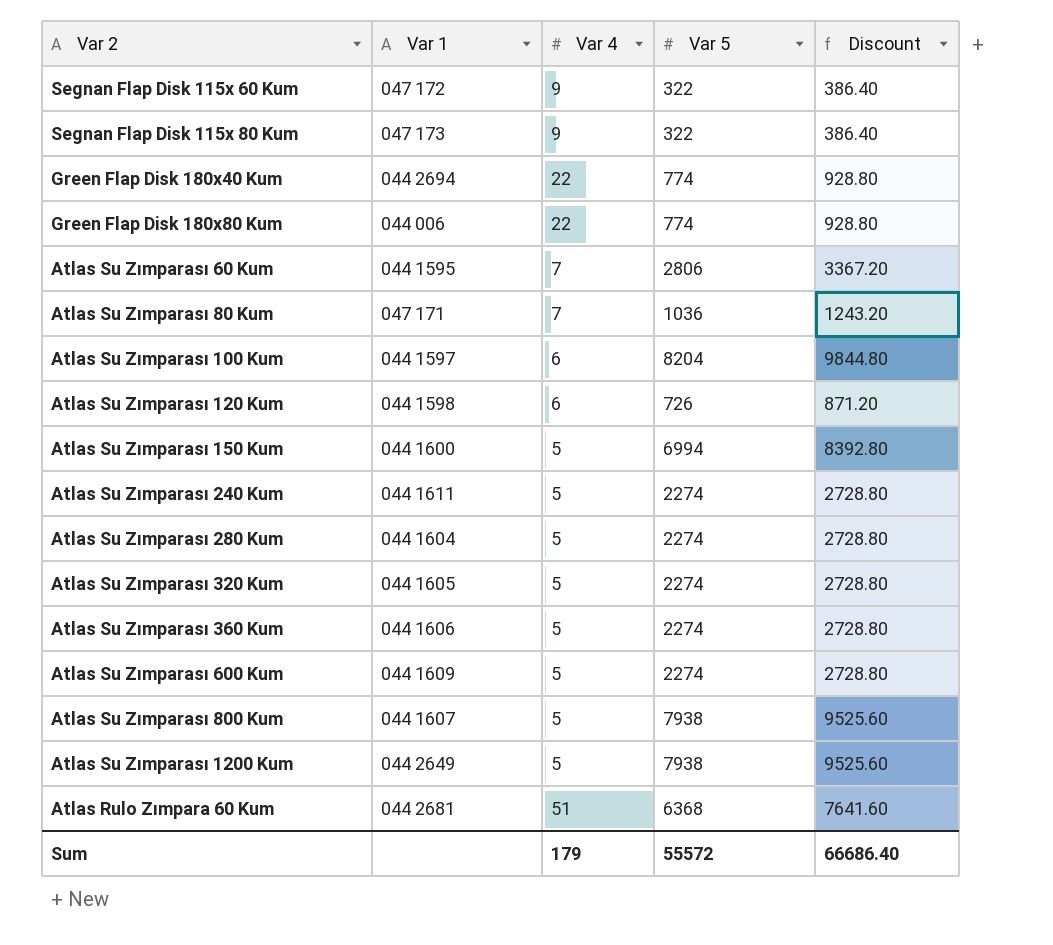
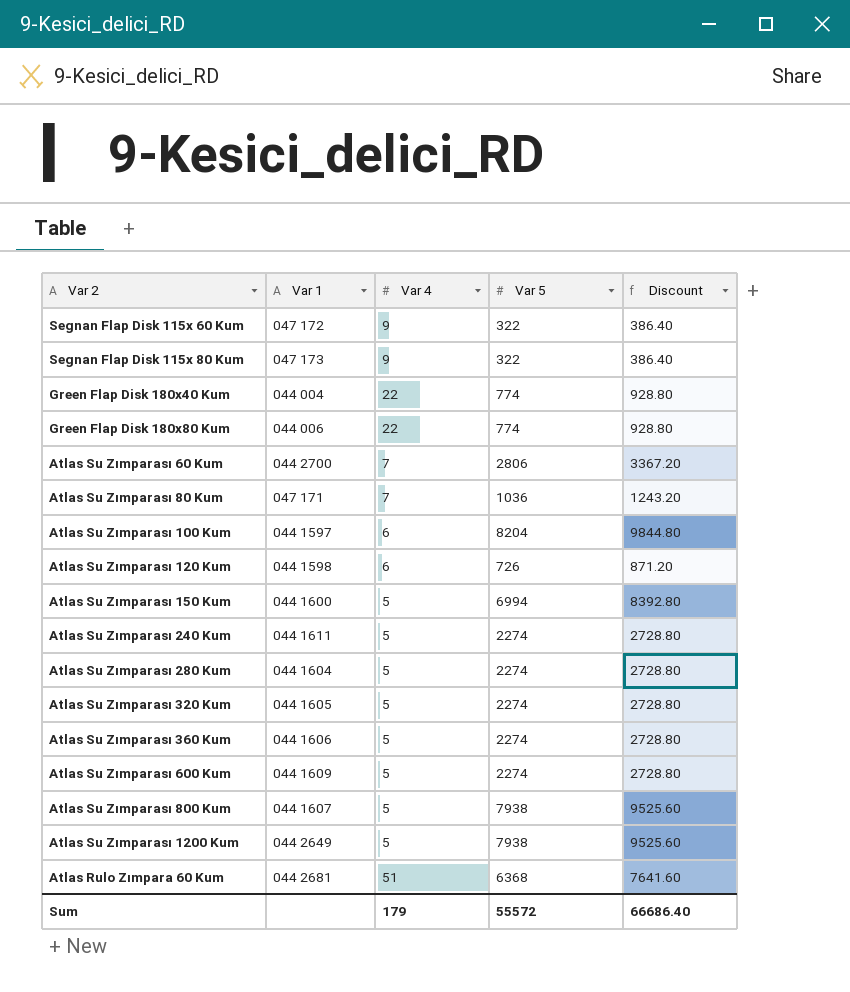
Green Flap Disk 180x40 Kum | Var 1: 044 2694 -> 044 004
Atlas Su Zımparası 60 Kum | Var 1: 044 1595 -> 044 2700

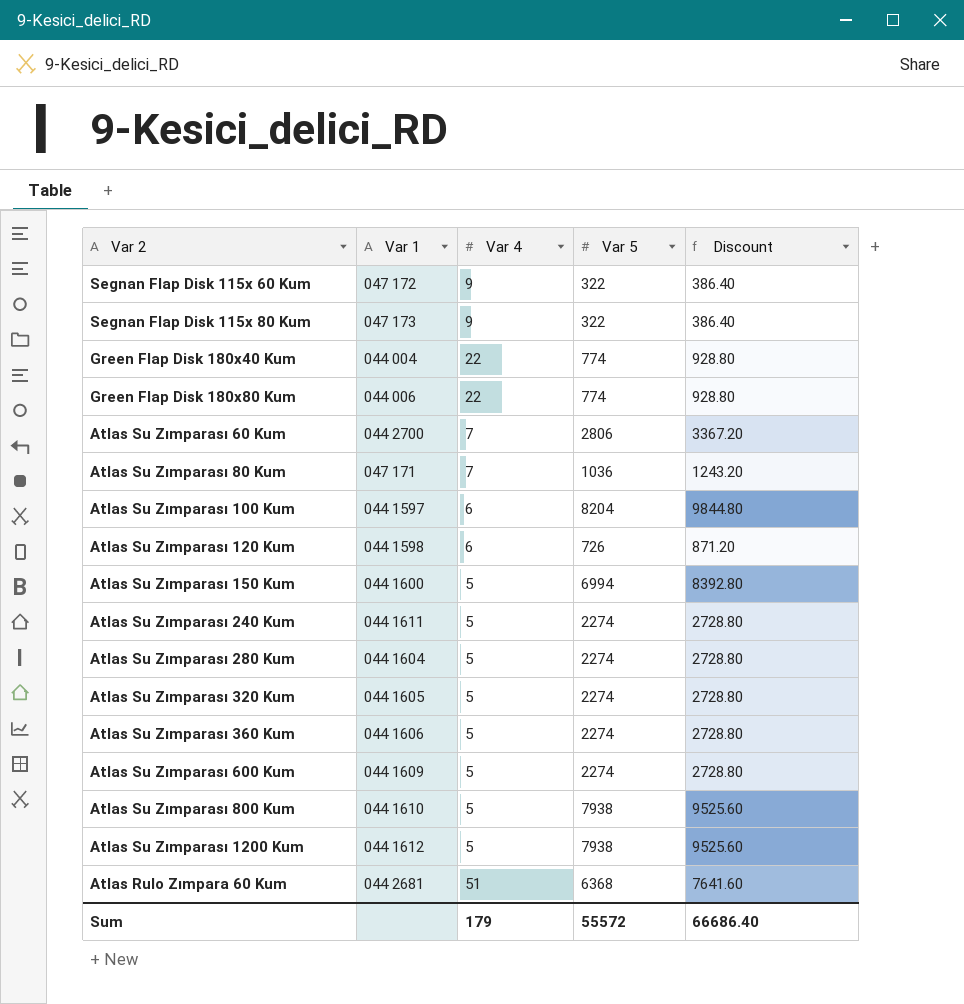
Atlas Su Zımparası 800 Kum | Var 1: 044 1607 -> 044 1610
Atlas Su Zımparası 1200 Kum | Var 1: 044 2649 -> 044 1612

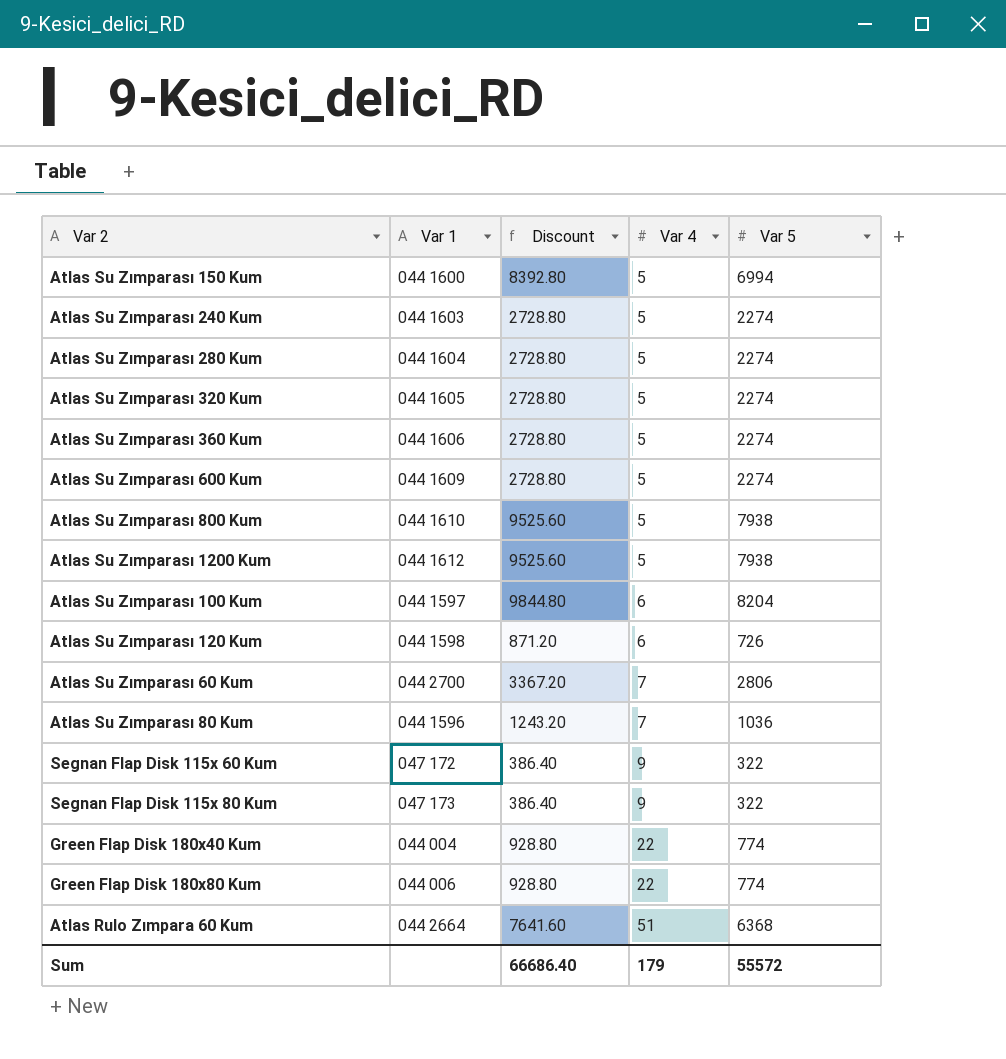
row order: none -> Var 4 ascending
column Discount | position: 5 -> 3
Atlas Su Zımparası 240 Kum | Var 1: 044 1611 -> 044 1603
Atlas Su Zımparası 80 Kum | Var 1: 047 171 -> 044 1596
Atlas Rulo Zımpara 60 Kum | Var 1: 044 2681 -> 044 2664

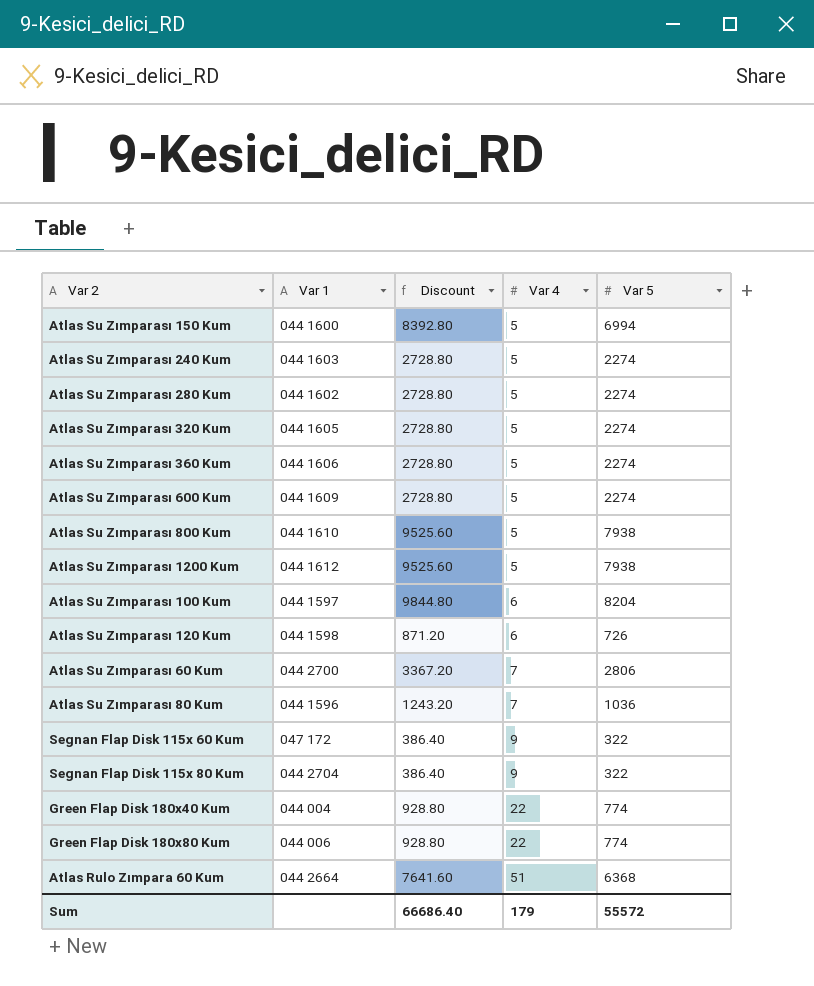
Atlas Su Zımparası 280 Kum | Var 1: 044 1604 -> 044 1602
Segnan Flap Disk 115x 80 Kum | Var 1: 047 173 -> 044 2704

